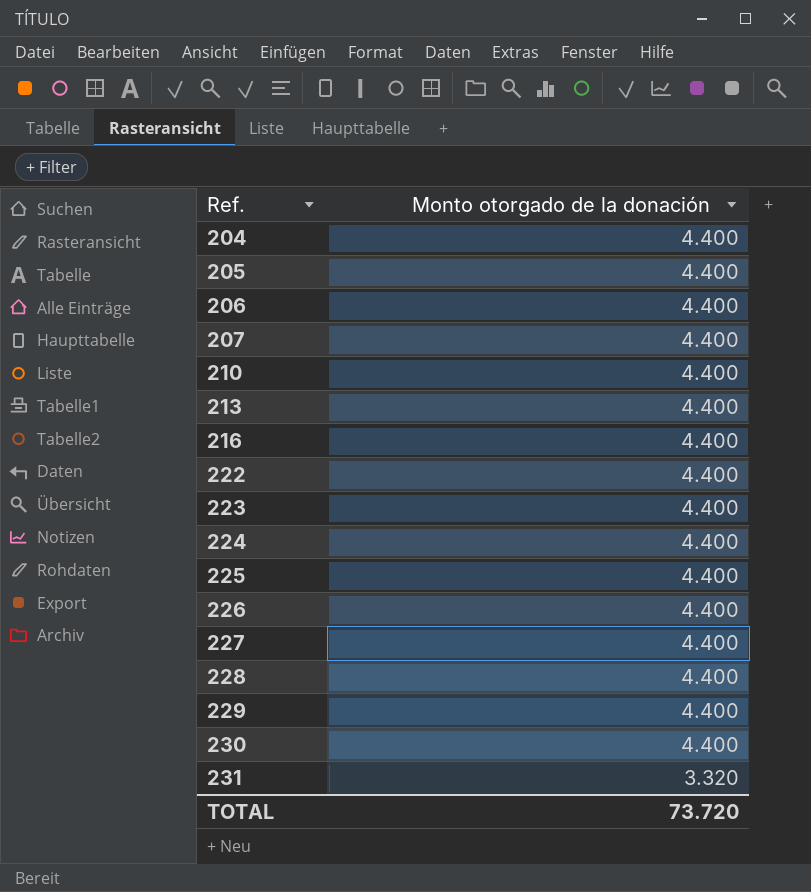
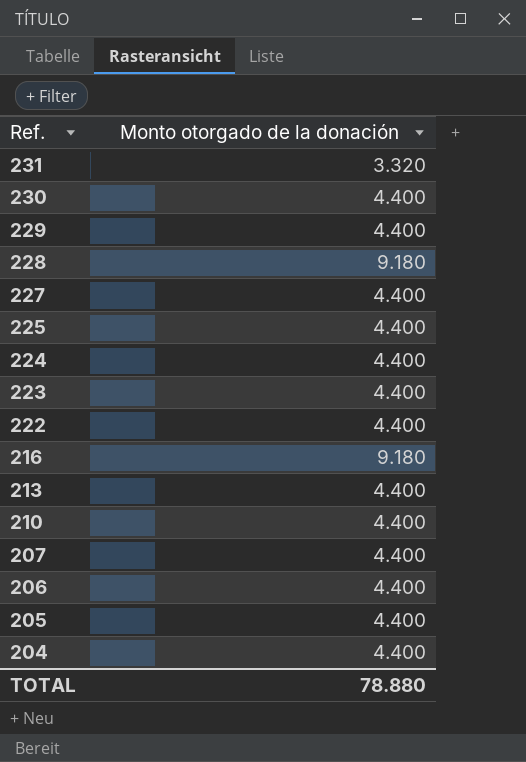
row order: Ref. ascending -> Ref. descending
row 226: 4.400 -> none
228 | Monto otorgado de la donación: 4.400 -> 9.180
216 | Monto otorgado de la donación: 4.400 -> 9.180
TOTAL | Monto otorgado de la donación: 73.720 -> 78.880

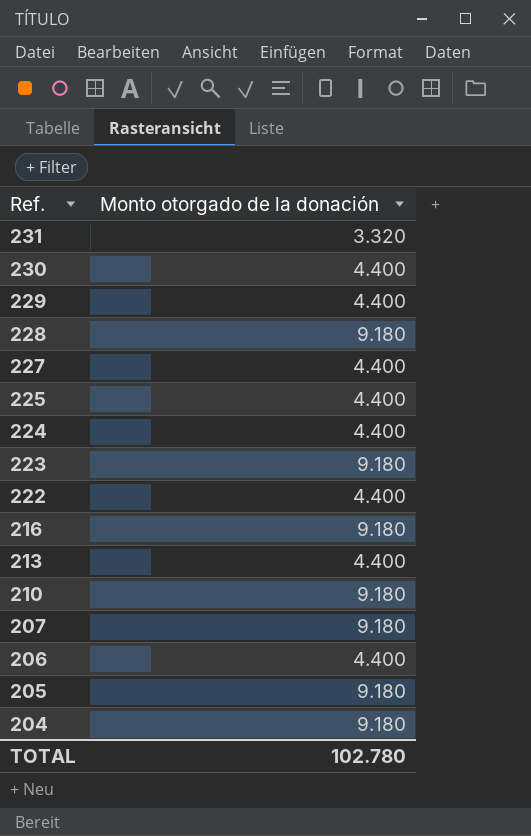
223 | Monto otorgado de la donación: 4.400 -> 9.180
210 | Monto otorgado de la donación: 4.400 -> 9.180
207 | Monto otorgado de la donación: 4.400 -> 9.180
205 | Monto otorgado de la donación: 4.400 -> 9.180
204 | Monto otorgado de la donación: 4.400 -> 9.180
TOTAL | Monto otorgado de la donación: 78.880 -> 102.780

